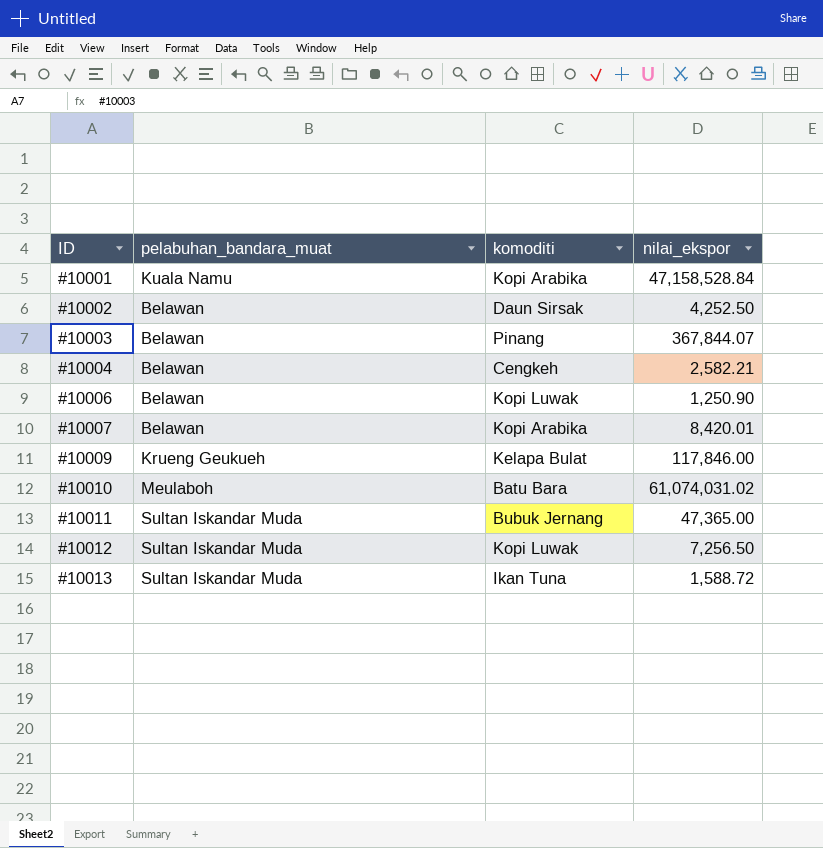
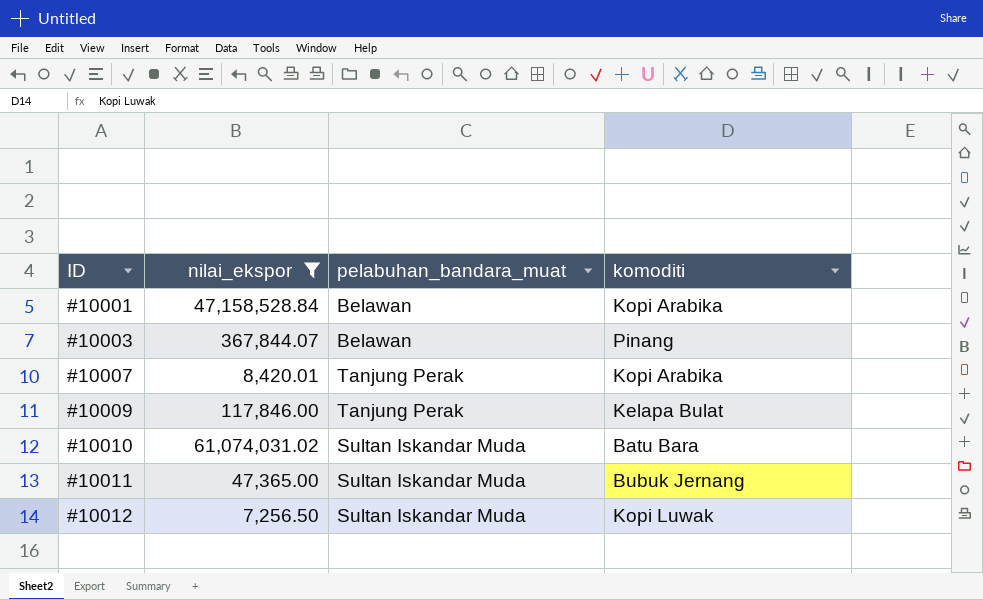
filter: none -> nilai_ekspor >= 7,256.50
column nilai_ekspor | position: 4 -> 2
#10001 | pelabuhan_bandara_muat: Kuala Namu -> Belawan
#10007 | pelabuhan_bandara_muat: Belawan -> Tanjung Perak
#10009 | pelabuhan_bandara_muat: Krueng Geukueh -> Tanjung Perak
#10010 | pelabuhan_bandara_muat: Meulaboh -> Sultan Iskandar Muda

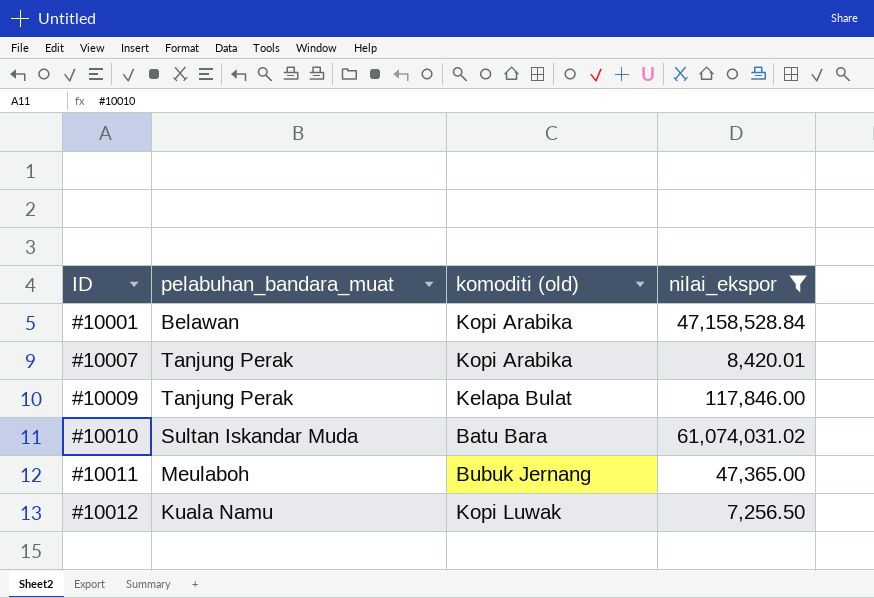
column name: komoditi -> komoditi (old)
column nilai_ekspor | position: 2 -> 4
row #10003: 367,844.07 | Belawan | Pinang -> none
#10011 | pelabuhan_bandara_muat: Sultan Iskandar Muda -> Meulaboh
#10012 | pelabuhan_bandara_muat: Sultan Iskandar Muda -> Kuala Namu

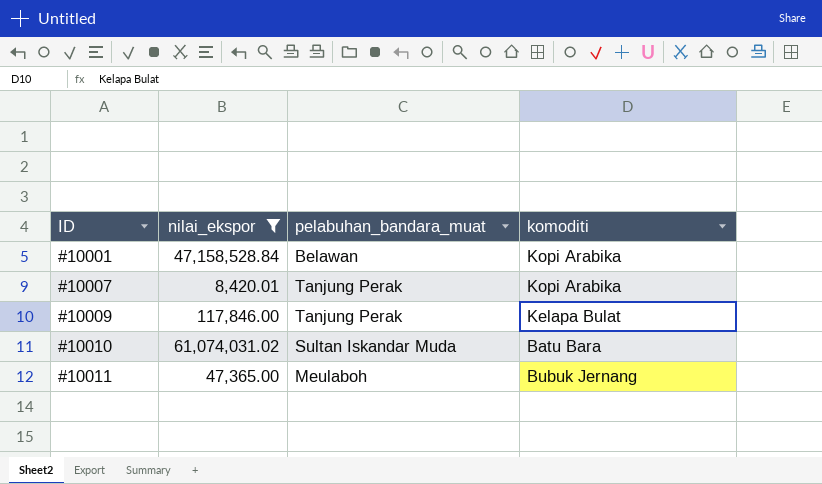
column nilai_ekspor | position: 4 -> 2
column name: komoditi (old) -> komoditi
row #10012: Kuala Namu | Kopi Luwak | 7,256.50 -> none

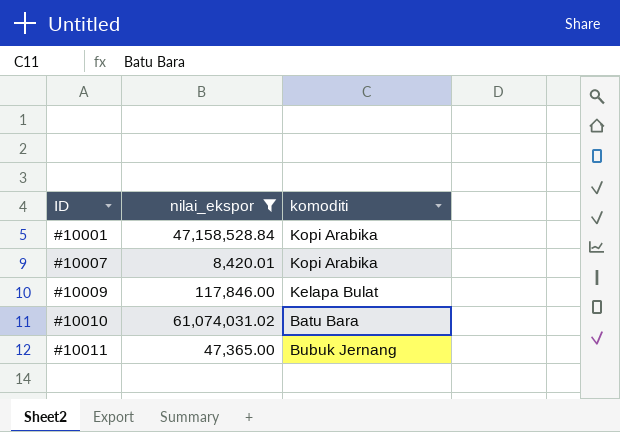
column pelabuhan_bandara_muat | position: 3 -> none

